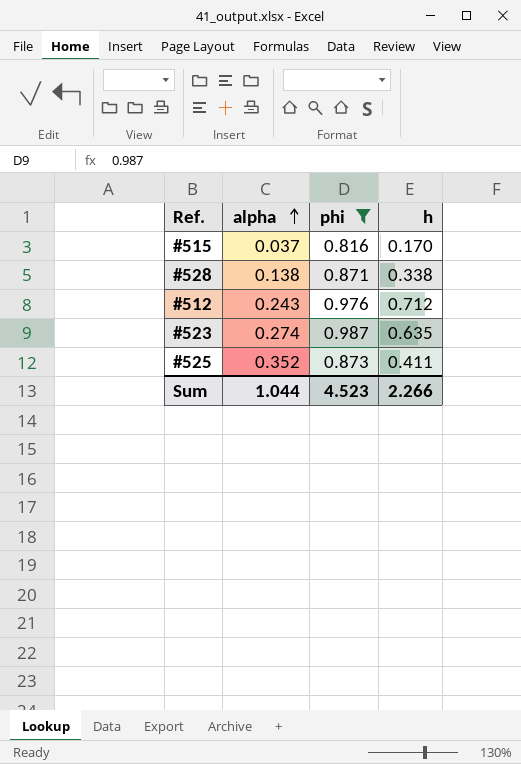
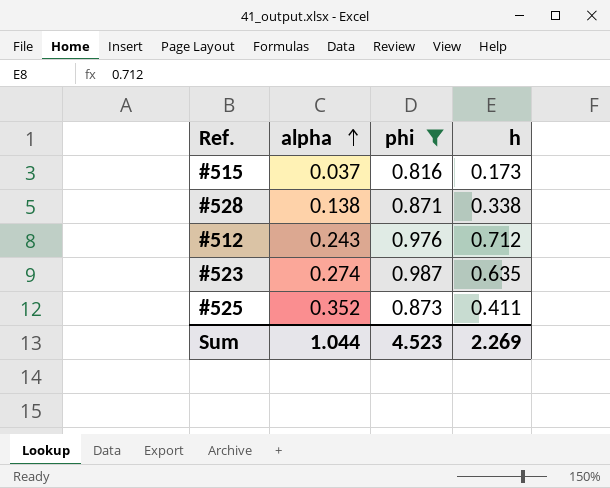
#515 | h: 0.170 -> 0.173
Sum | h: 2.266 -> 2.269

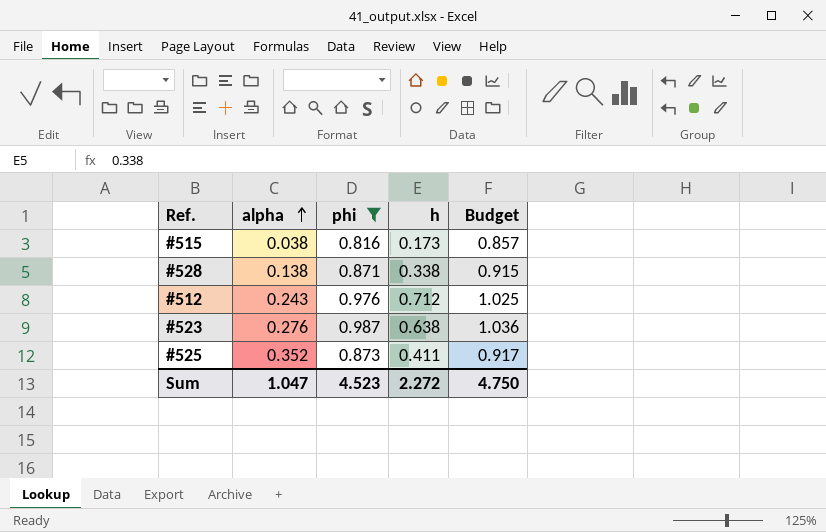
column Budget | formula: none -> [phi] * 1.05
#515 | alpha: 0.037 -> 0.038
#523 | alpha: 0.274 -> 0.276
#523 | h: 0.635 -> 0.638
Sum | alpha: 1.044 -> 1.047
Sum | h: 2.269 -> 2.272

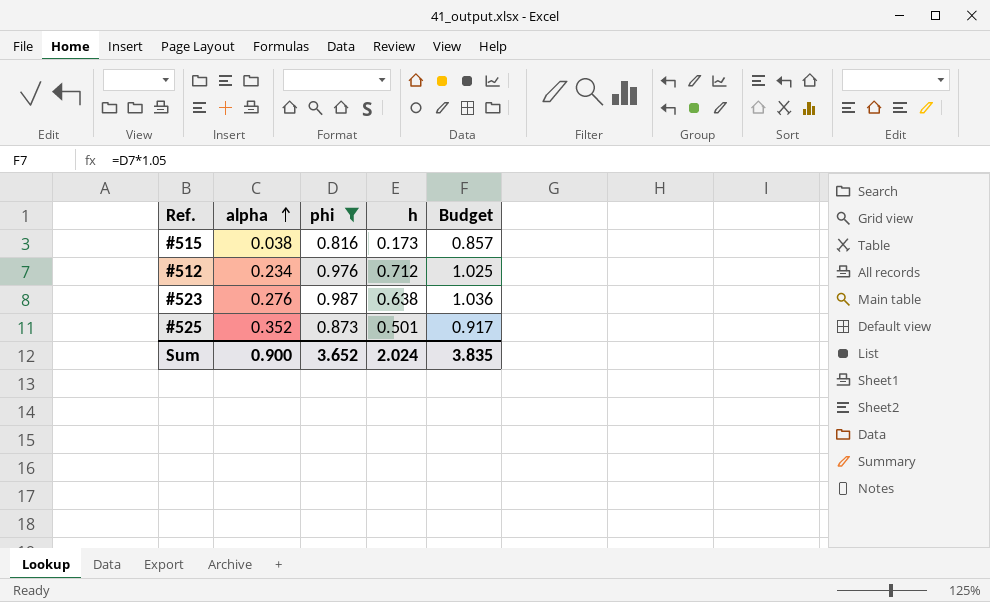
row #528: 0.138 | 0.871 | 0.338 | 0.915 -> none
#512 | alpha: 0.243 -> 0.234
#525 | h: 0.411 -> 0.501
Sum | alpha: 1.047 -> 0.900
Sum | phi: 4.523 -> 3.652
Sum | h: 2.272 -> 2.024
Sum | Budget: 4.750 -> 3.835

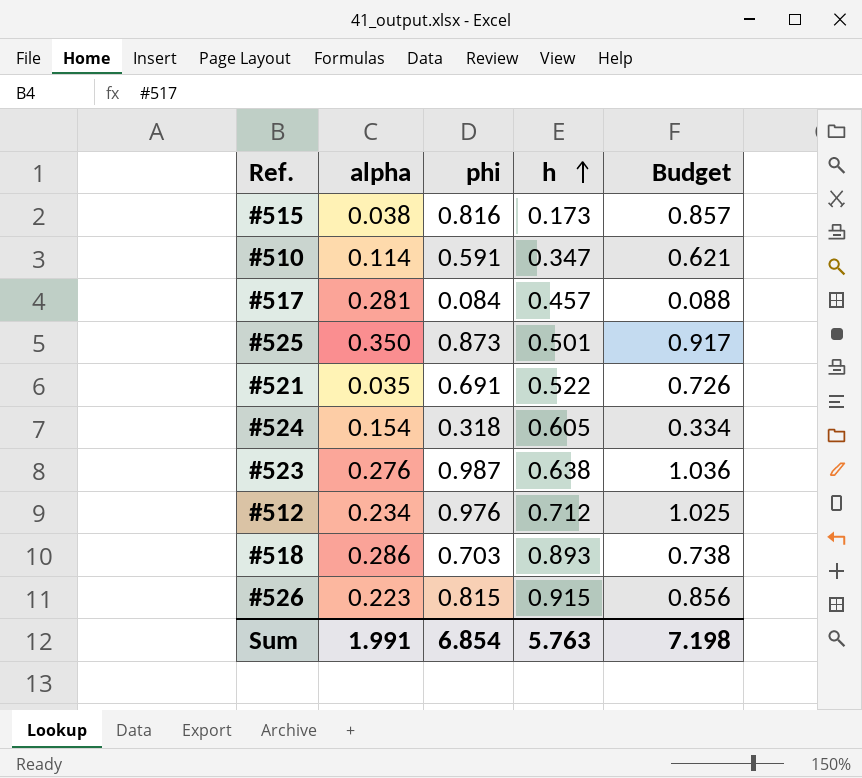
filter: phi >= 0.816 -> none
row order: alpha ascending -> h ascending
#525 | alpha: 0.352 -> 0.350
Sum | alpha: 0.900 -> 1.991
Sum | phi: 3.652 -> 6.854
Sum | h: 2.024 -> 5.763
Sum | Budget: 3.835 -> 7.198

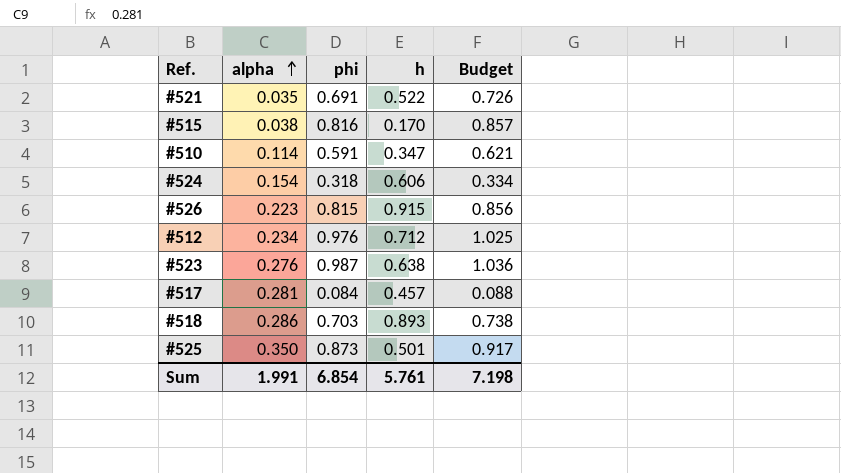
row order: h ascending -> alpha ascending
#515 | h: 0.173 -> 0.170
#524 | h: 0.605 -> 0.606
Sum | h: 5.763 -> 5.761

